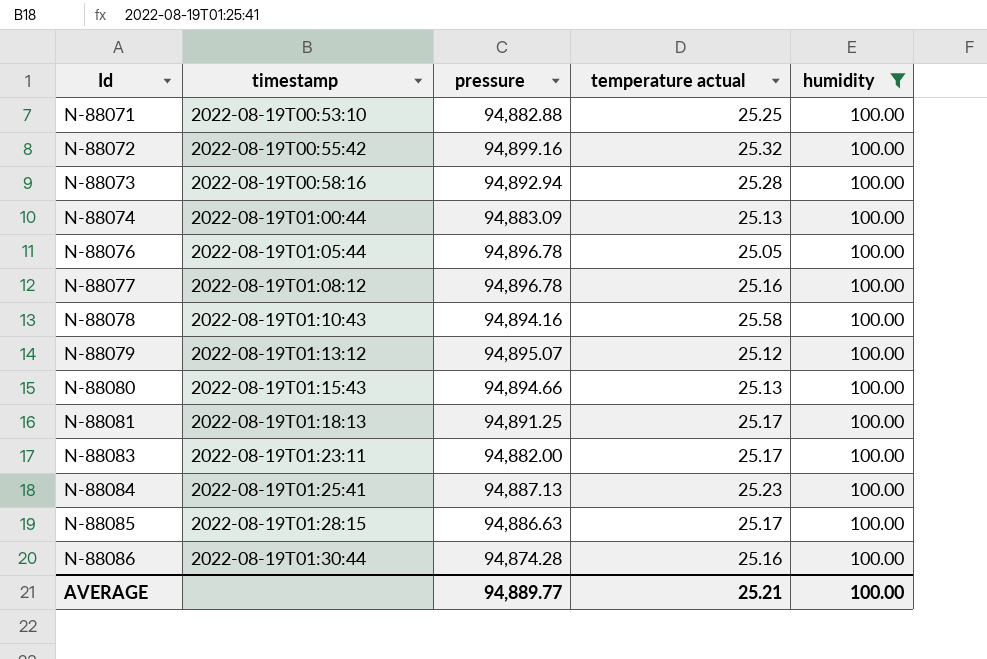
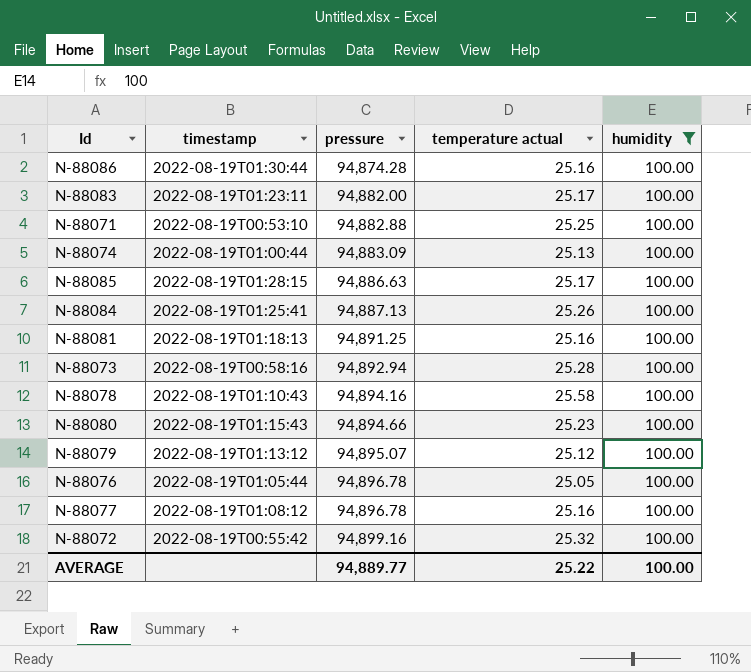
row order: Id ascending -> pressure ascending
N-88084 | temperature actual: 25.23 -> 25.26
N-88081 | temperature actual: 25.17 -> 25.16
N-88080 | temperature actual: 25.13 -> 25.23
AVERAGE | temperature actual: 25.21 -> 25.22

